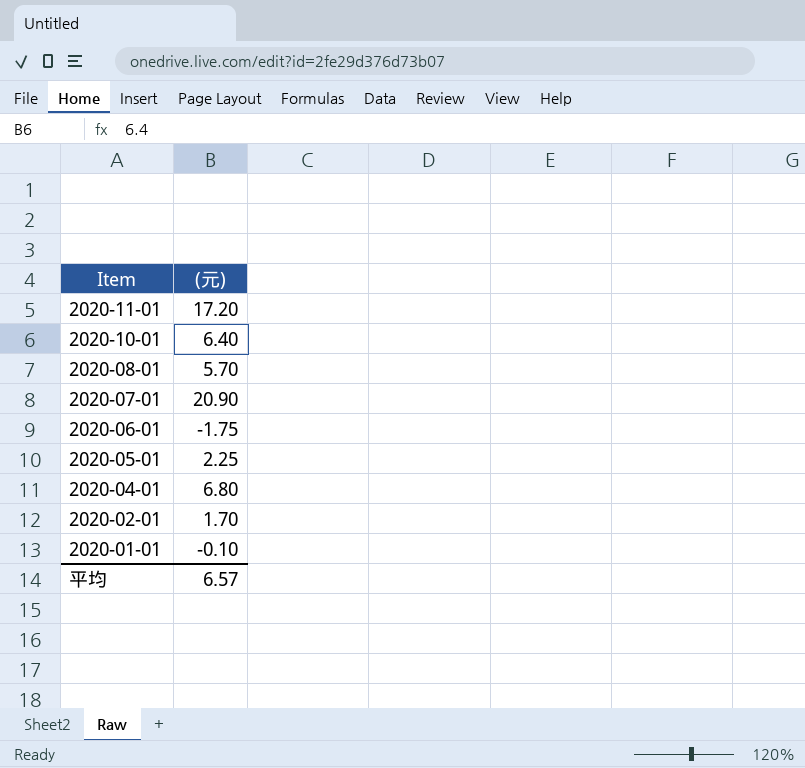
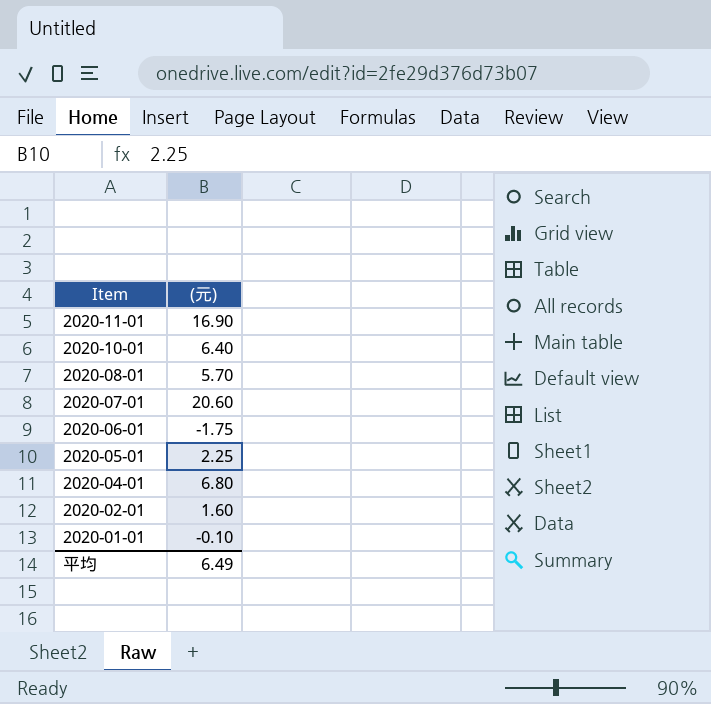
2020-11-01 | (元): 17.20 -> 16.90
2020-07-01 | (元): 20.90 -> 20.60
2020-02-01 | (元): 1.70 -> 1.60
平均 | (元): 6.57 -> 6.49

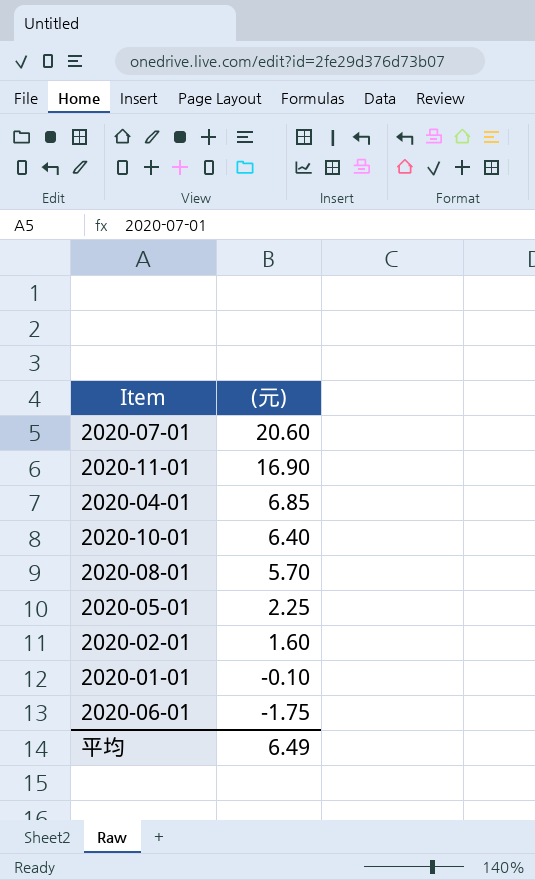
row order: Item descending -> (元) descending
2020-04-01 | (元): 6.80 -> 6.85

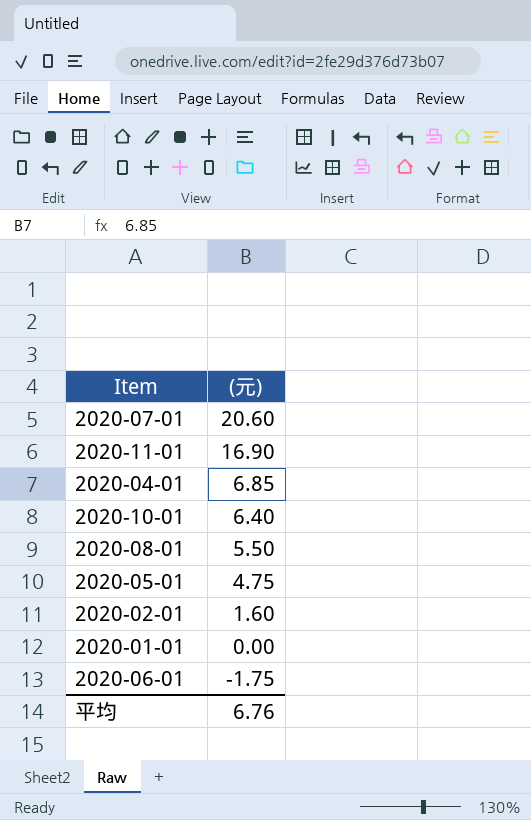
2020-08-01 | (元): 5.70 -> 5.50
2020-05-01 | (元): 2.25 -> 4.75
2020-01-01 | (元): -0.10 -> 0.00
平均 | (元): 6.49 -> 6.76

